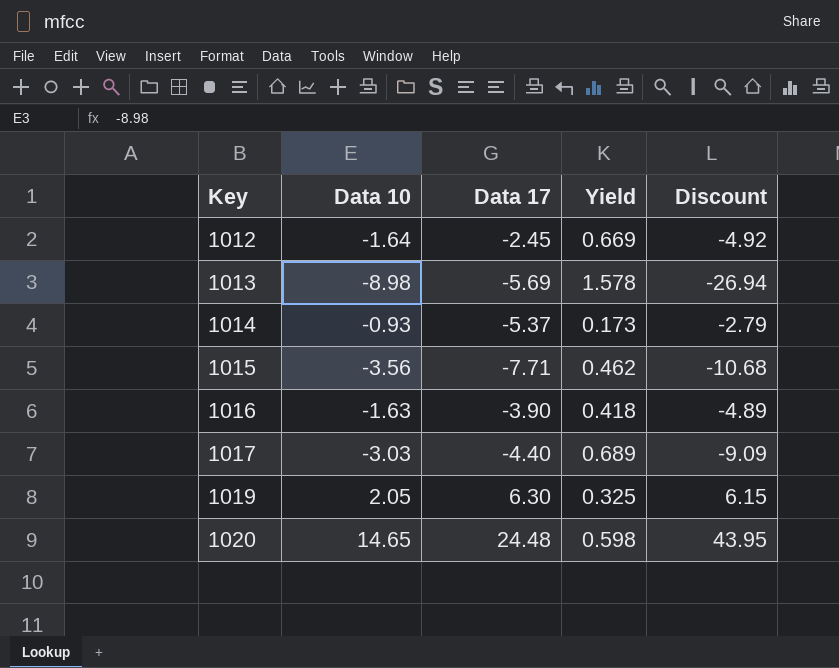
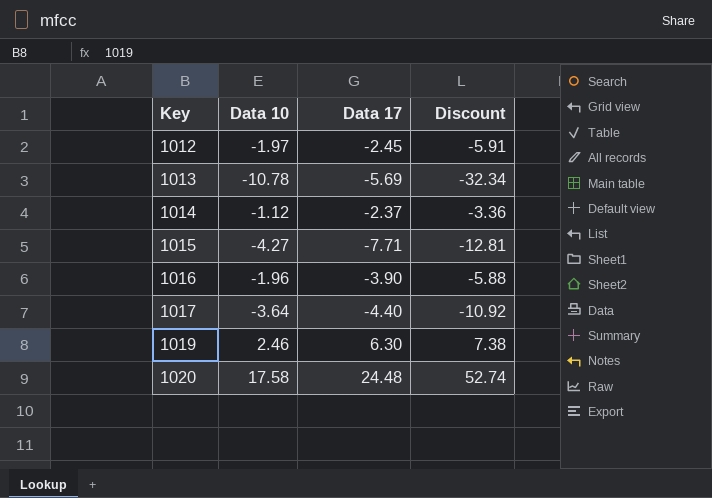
column Yield | formula: [Data 10] / [Data 17] -> none
1012 | Data 10: -1.64 -> -1.97
1012 | Discount: -4.92 -> -5.91
1013 | Data 10: -8.98 -> -10.78
1013 | Discount: -26.94 -> -32.34
1014 | Data 10: -0.93 -> -1.12
1014 | Data 17: -5.37 -> -2.37
1014 | Discount: -2.79 -> -3.36
1015 | Data 10: -3.56 -> -4.27
1015 | Discount: -10.68 -> -12.81
1016 | Data 10: -1.63 -> -1.96
1016 | Discount: -4.89 -> -5.88
1017 | Data 10: -3.03 -> -3.64
1017 | Discount: -9.09 -> -10.92
1019 | Data 10: 2.05 -> 2.46
1019 | Discount: 6.15 -> 7.38
1020 | Data 10: 14.65 -> 17.58
1020 | Discount: 43.95 -> 52.74

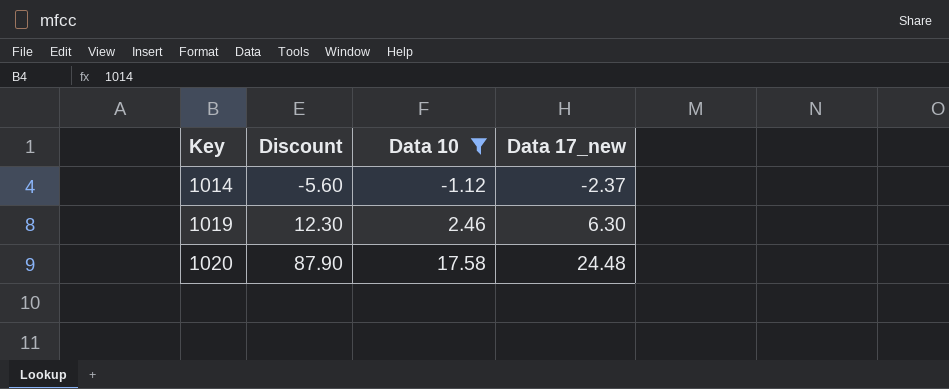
filter: none -> Data 10 >= -1.12
column Discount | formula: [Data 10] * 3 -> [Data 10] * 5
column Discount | position: 4 -> 2
column name: Data 17 -> Data 17_new

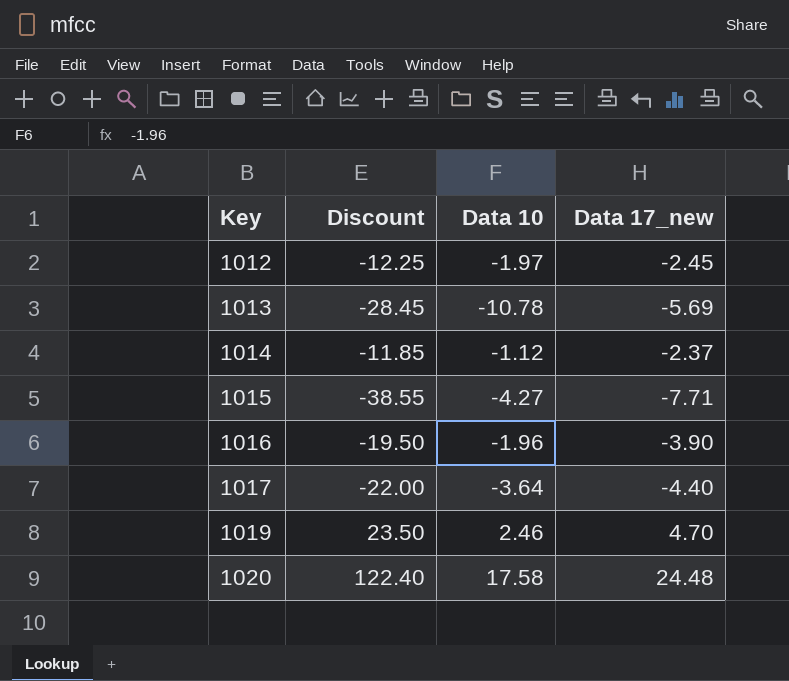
filter: Data 10 >= -1.12 -> none
column Discount | formula: [Data 10] * 5 -> [Data 17_new] * 5
1019 | Data 17_new: 6.30 -> 4.70

